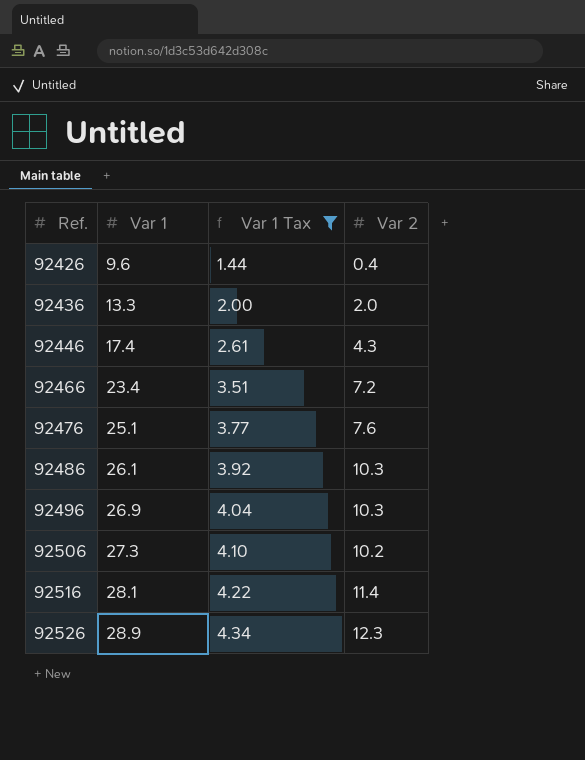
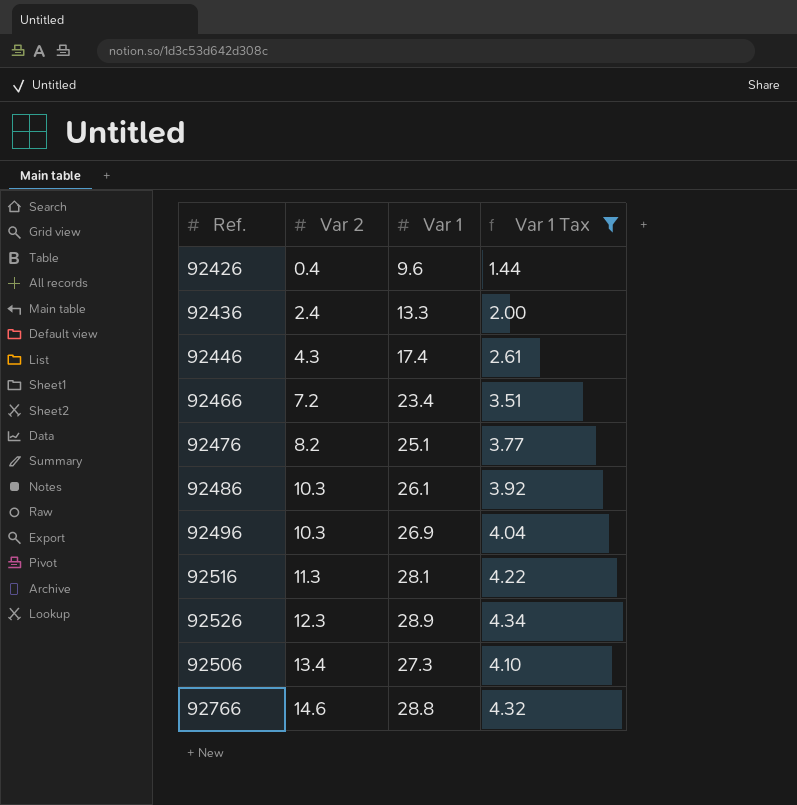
row order: Ref. ascending -> Var 2 ascending
column Var 2 | position: 4 -> 2
92436 | Var 2: 2.0 -> 2.4
92476 | Var 2: 7.6 -> 8.2
92516 | Var 2: 11.4 -> 11.3
92506 | Var 2: 10.2 -> 13.4
row 92766: none -> 14.6 | 28.8 | 4.32

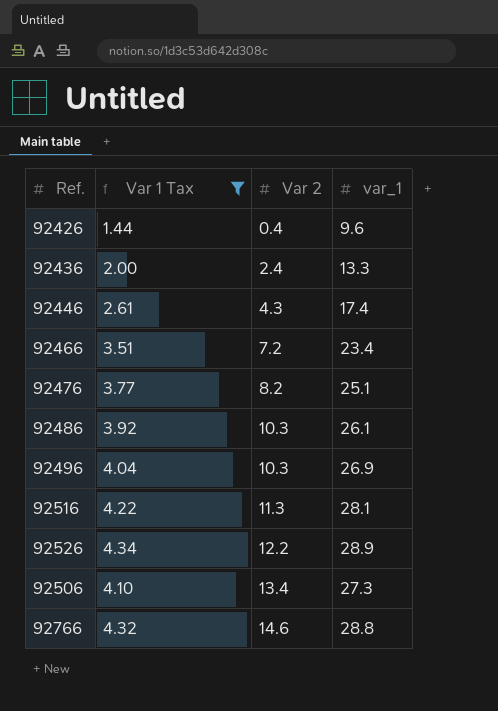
column Var 1 Tax | position: 4 -> 2
column name: Var 1 -> var_1
92526 | Var 2: 12.3 -> 12.2

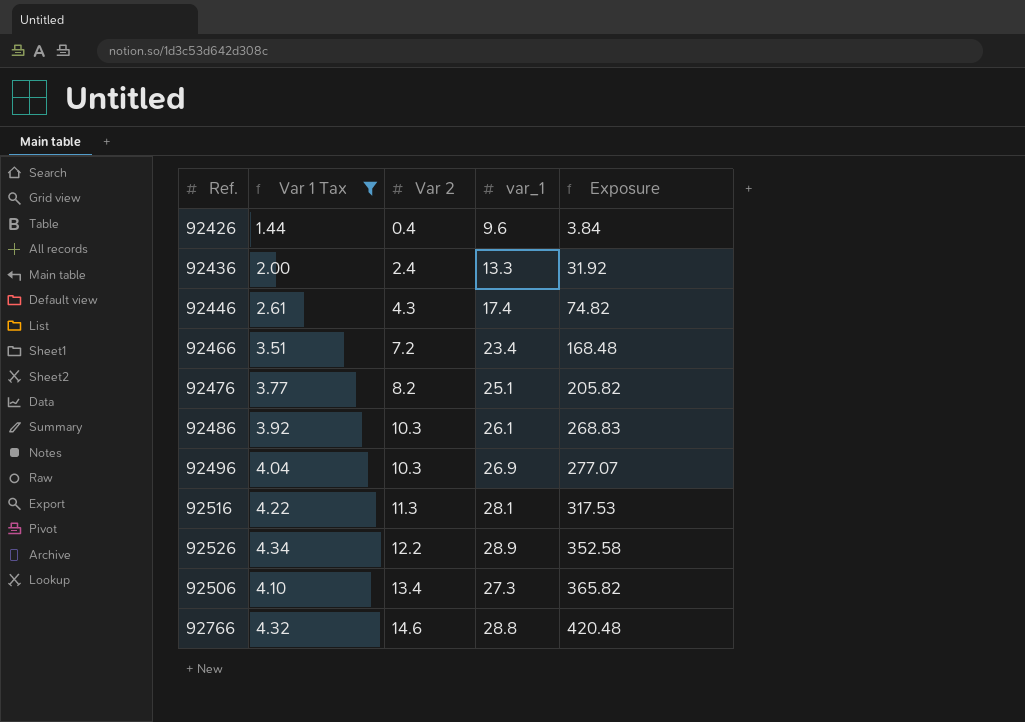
column Exposure | formula: none -> [Var 2] * [var_1]

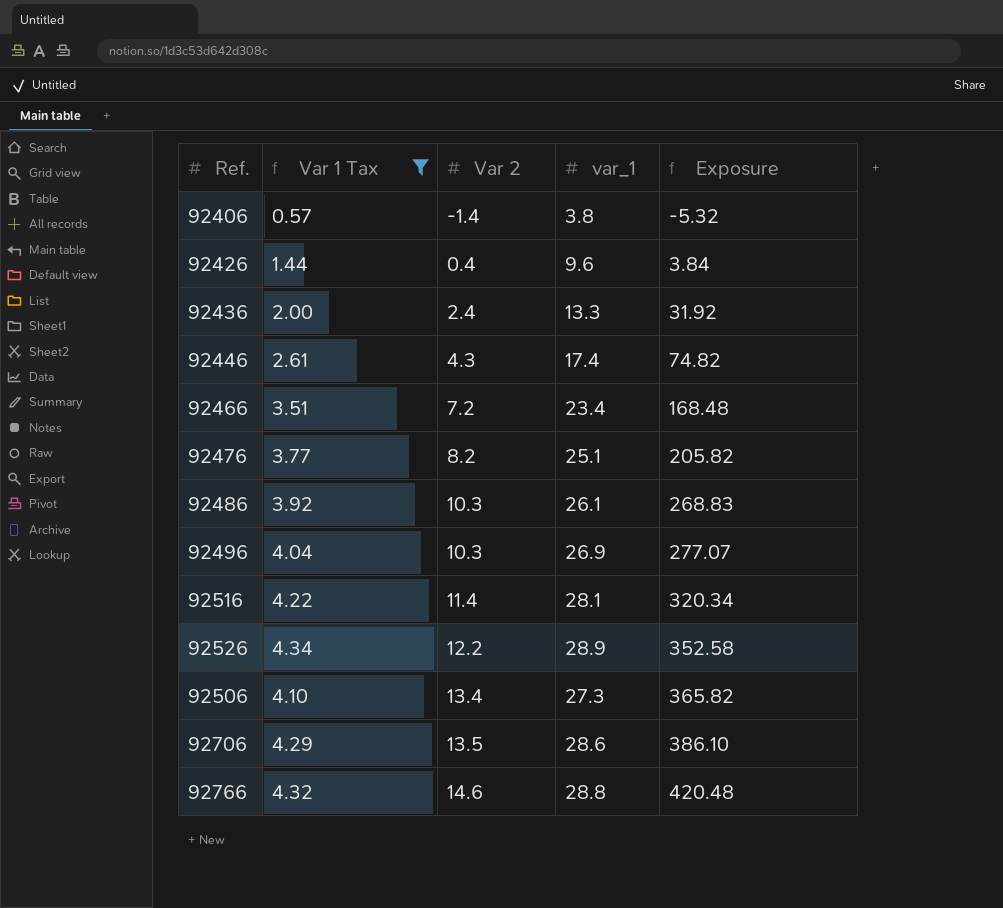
row 92406: none -> 0.57 | -1.4 | 3.8 | -5.32
92516 | Var 2: 11.3 -> 11.4
92516 | Exposure: 317.53 -> 320.34
row 92706: none -> 4.29 | 13.5 | 28.6 | 386.10

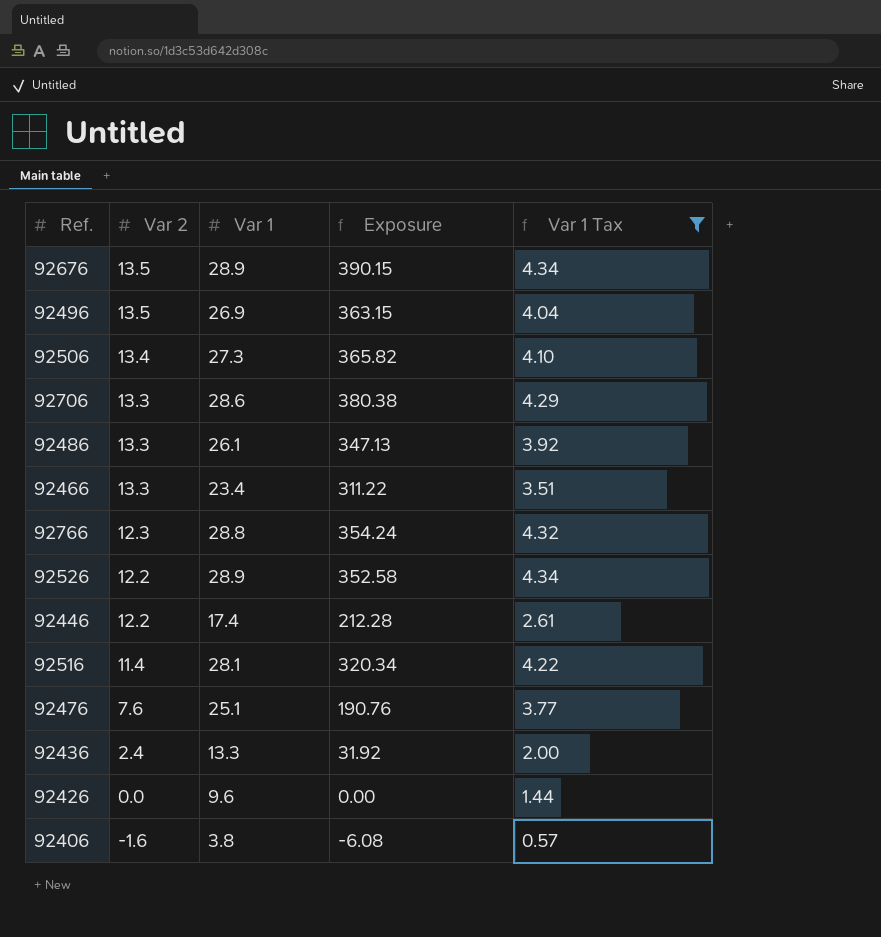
row order: Var 2 ascending -> Var 2 descending
column name: var_1 -> Var 1
column Var 1 Tax | position: 2 -> 5
row 92676: none -> 13.5 | 28.9 | 390.15 | 4.34
92496 | Var 2: 10.3 -> 13.5
92496 | Exposure: 277.07 -> 363.15
92706 | Var 2: 13.5 -> 13.3
92706 | Exposure: 386.10 -> 380.38
92486 | Var 2: 10.3 -> 13.3
92486 | Exposure: 268.83 -> 347.13
92466 | Var 2: 7.2 -> 13.3
92466 | Exposure: 168.48 -> 311.22
92766 | Var 2: 14.6 -> 12.3
92766 | Exposure: 420.48 -> 354.24
92446 | Var 2: 4.3 -> 12.2
92446 | Exposure: 74.82 -> 212.28
92476 | Var 2: 8.2 -> 7.6
92476 | Exposure: 205.82 -> 190.76
92426 | Var 2: 0.4 -> 0.0
92426 | Exposure: 3.84 -> 0.00
92406 | Var 2: -1.4 -> -1.6
92406 | Exposure: -5.32 -> -6.08

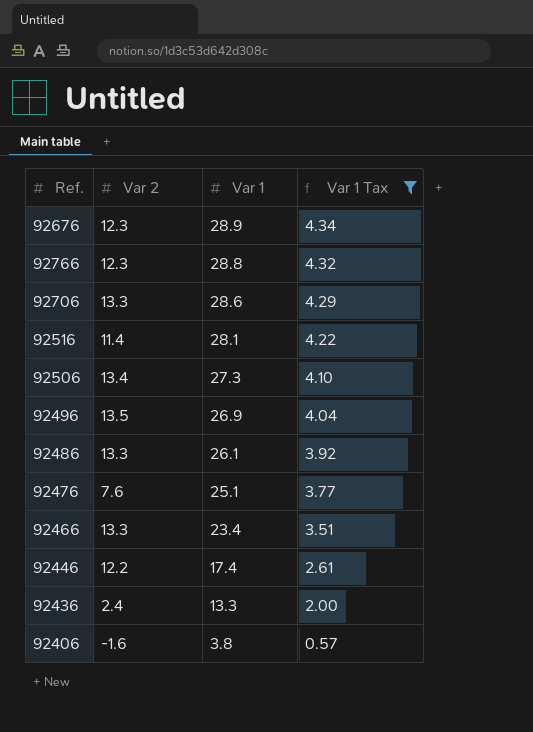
row order: Var 2 descending -> Var 1 descending
column Exposure | formula: [Var 2] * [Var 1] -> none
row 92526: 12.2 | 28.9 | 352.58 | 4.34 -> none
row 92426: 0.0 | 9.6 | 0.00 | 1.44 -> none
92676 | Var 2: 13.5 -> 12.3

